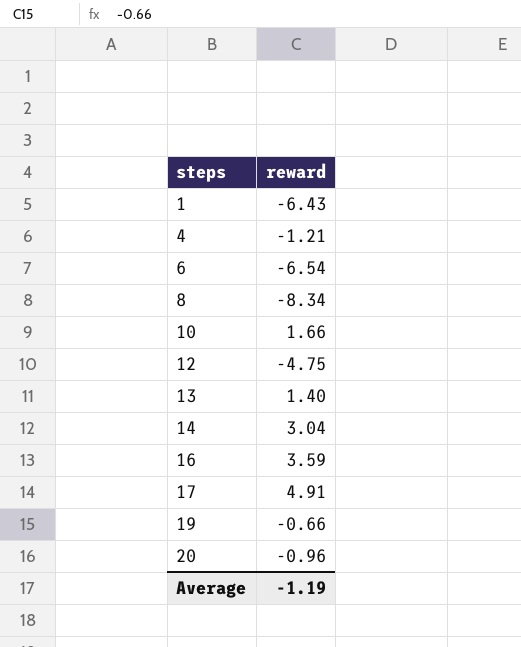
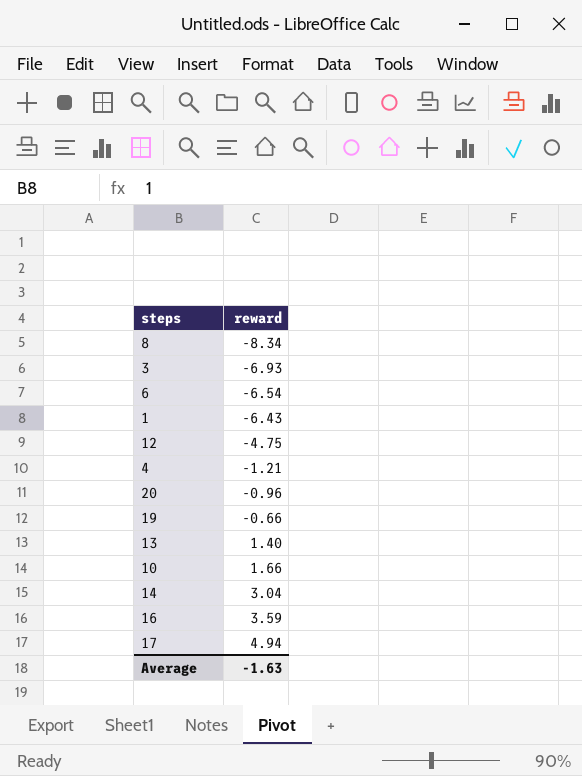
row order: steps ascending -> reward ascending
row 3: none -> -6.93
17 | reward: 4.91 -> 4.94
Average | reward: -1.19 -> -1.63

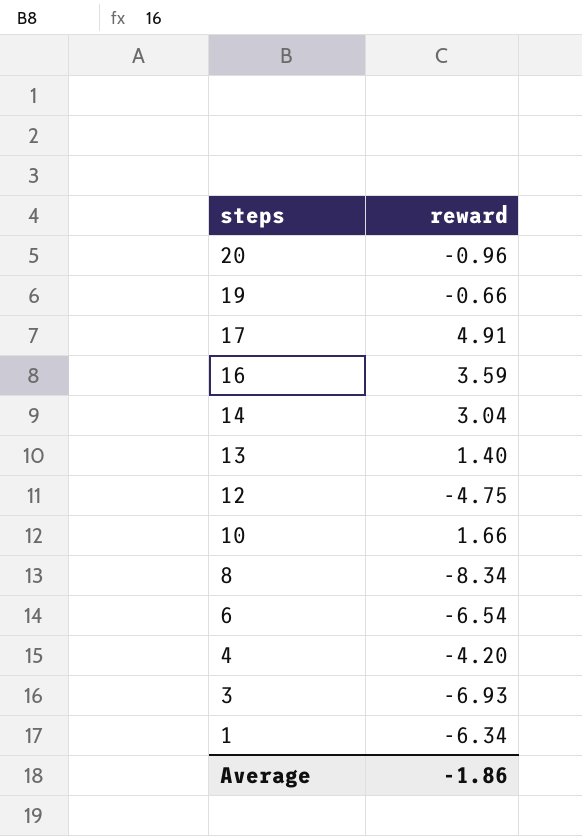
row order: reward ascending -> steps descending
17 | reward: 4.94 -> 4.91
4 | reward: -1.21 -> -4.20
1 | reward: -6.43 -> -6.34
Average | reward: -1.63 -> -1.86

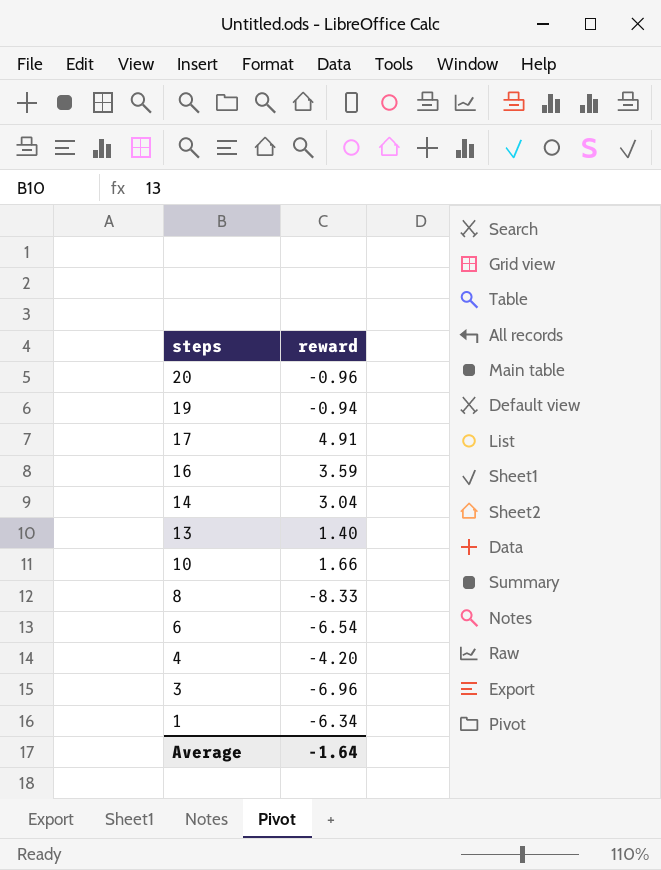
row 12: -4.75 -> none
19 | reward: -0.66 -> -0.94
8 | reward: -8.34 -> -8.33
3 | reward: -6.93 -> -6.96
Average | reward: -1.86 -> -1.64

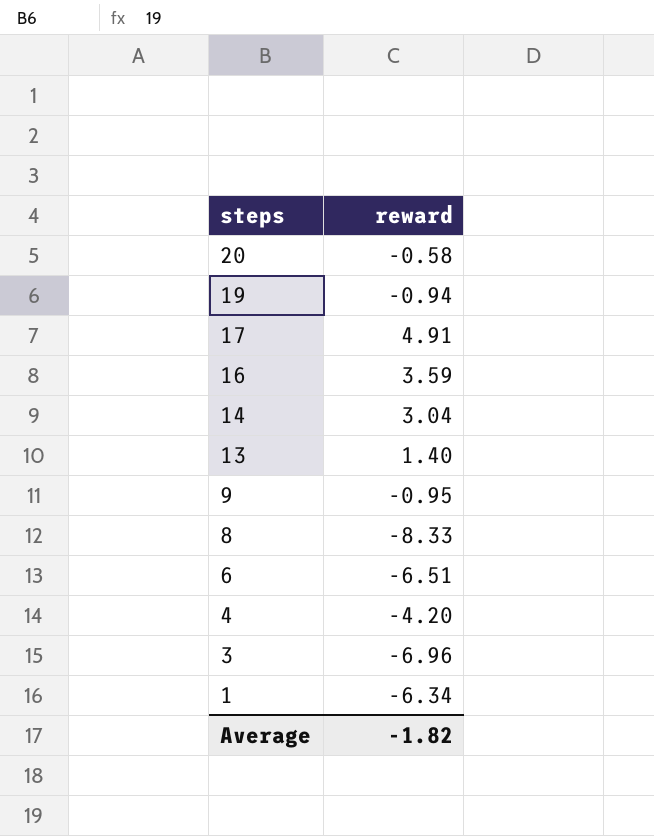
row 10: 1.66 -> none
20 | reward: -0.96 -> -0.58
row 9: none -> -0.95
6 | reward: -6.54 -> -6.51
Average | reward: -1.64 -> -1.82

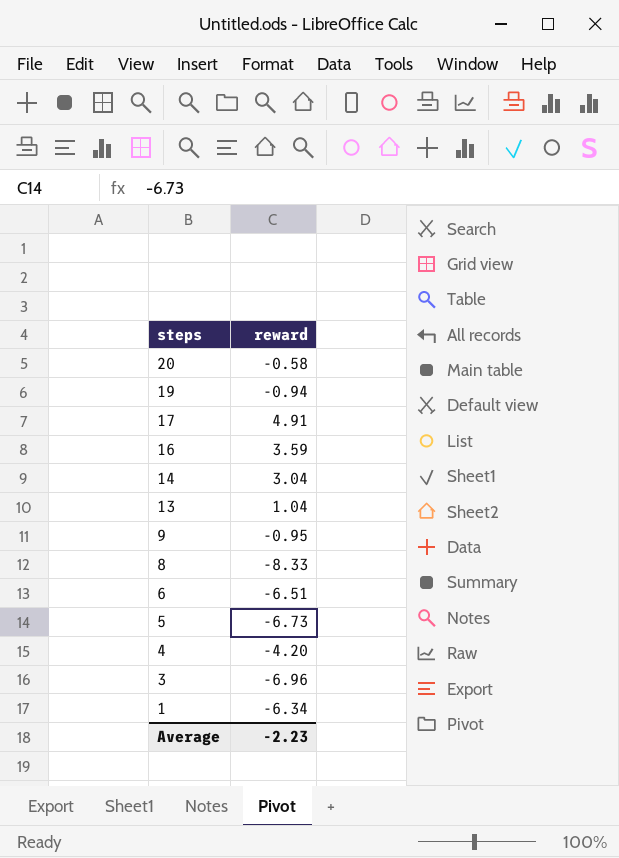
13 | reward: 1.40 -> 1.04
row 5: none -> -6.73
Average | reward: -1.82 -> -2.23

